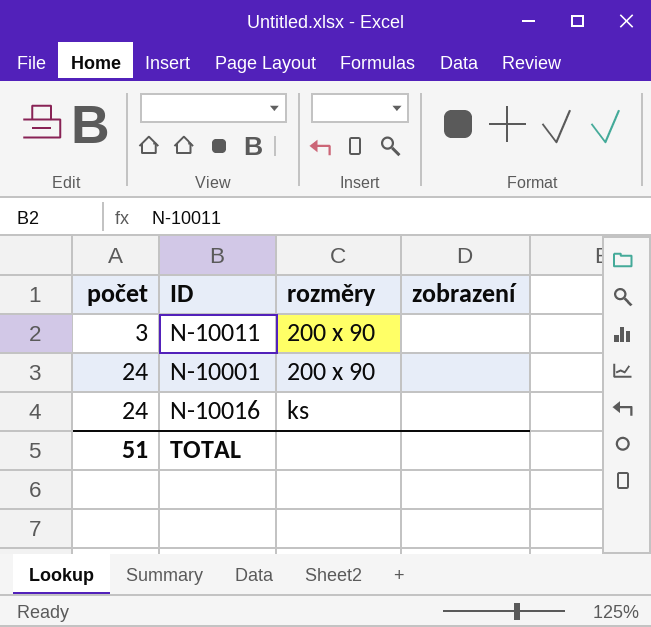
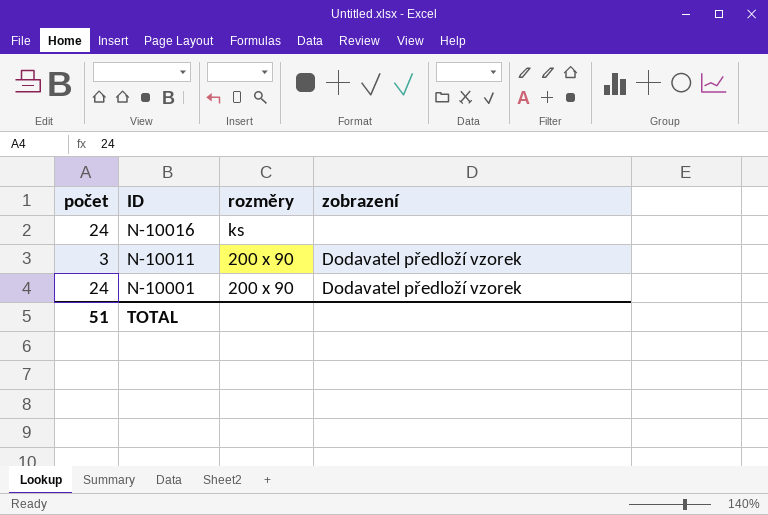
row order: počet ascending -> ID descending
N-10011 | zobrazení: none -> Dodavatel předloží vzorek
N-10001 | zobrazení: none -> Dodavatel předloží vzorek

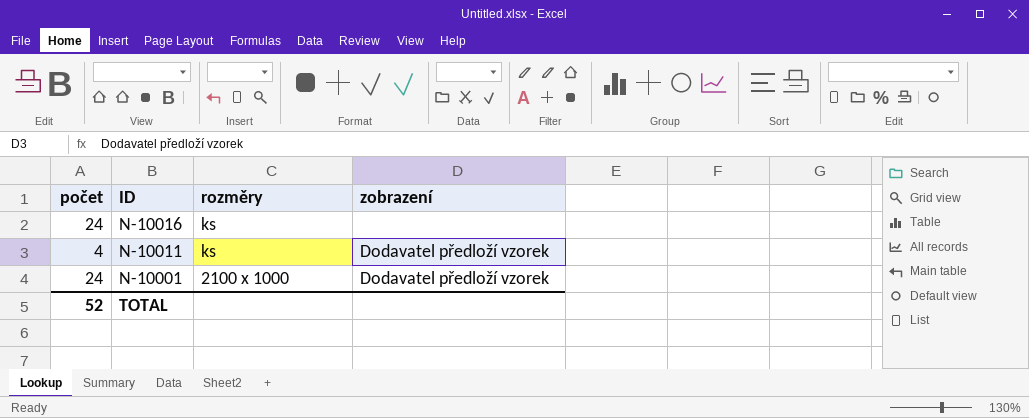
N-10011 | počet: 3 -> 4
N-10011 | rozměry: 200 x 90 -> ks
N-10001 | rozměry: 200 x 90 -> 2100 x 1000
TOTAL | počet: 51 -> 52

